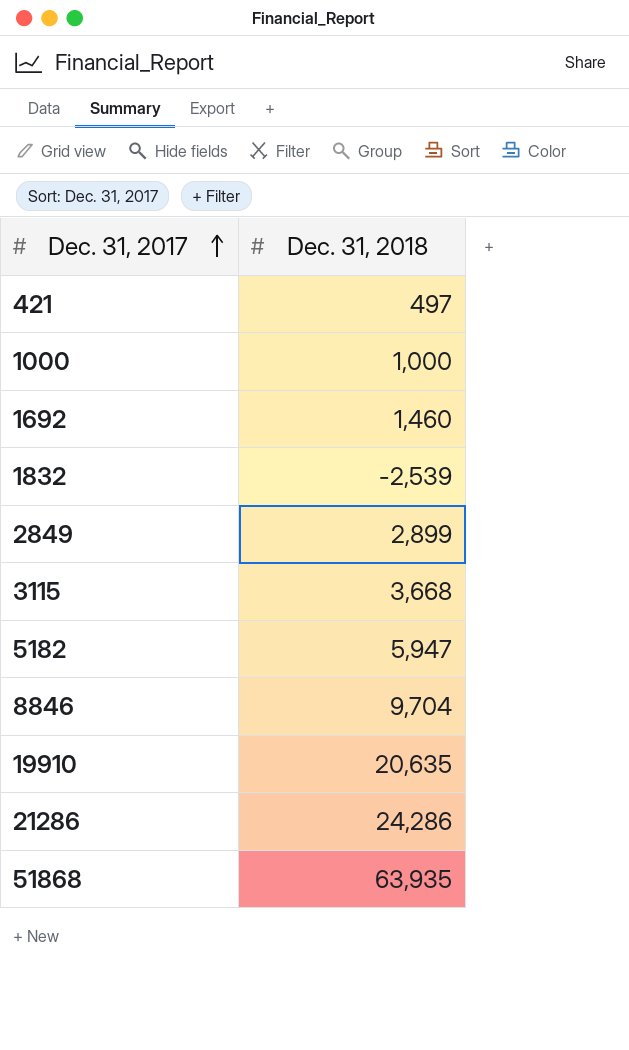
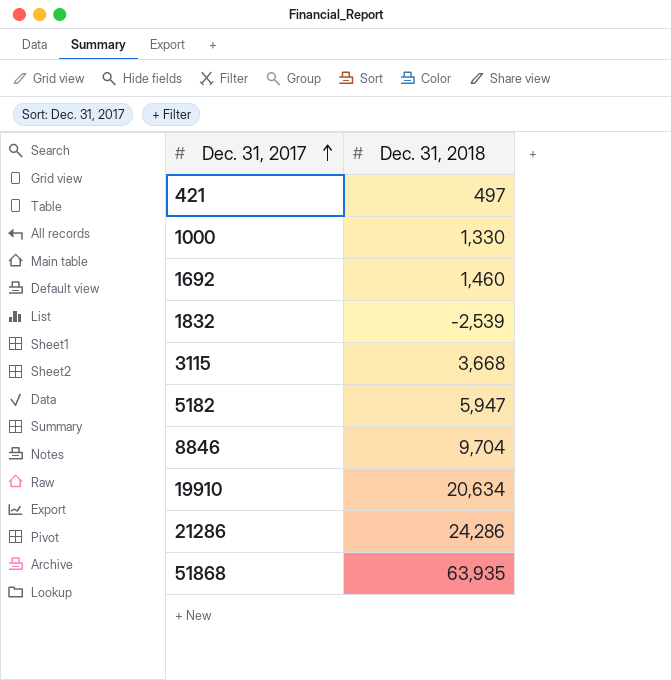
row 2849: 2,899 -> none
1000 | Dec. 31, 2018: 1,000 -> 1,330
19910 | Dec. 31, 2018: 20,635 -> 20,634

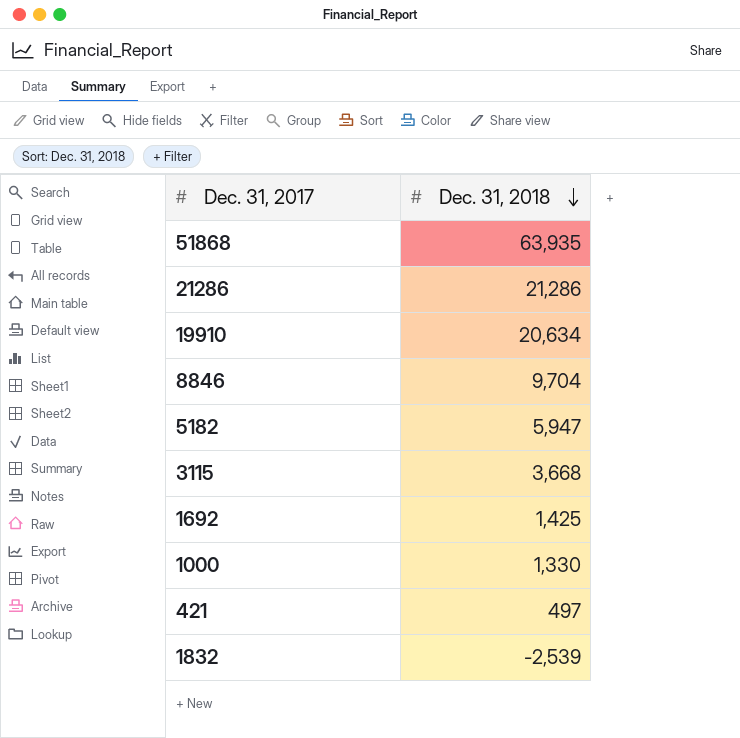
row order: Dec. 31, 2017 ascending -> Dec. 31, 2018 descending
21286 | Dec. 31, 2018: 24,286 -> 21,286
1692 | Dec. 31, 2018: 1,460 -> 1,425

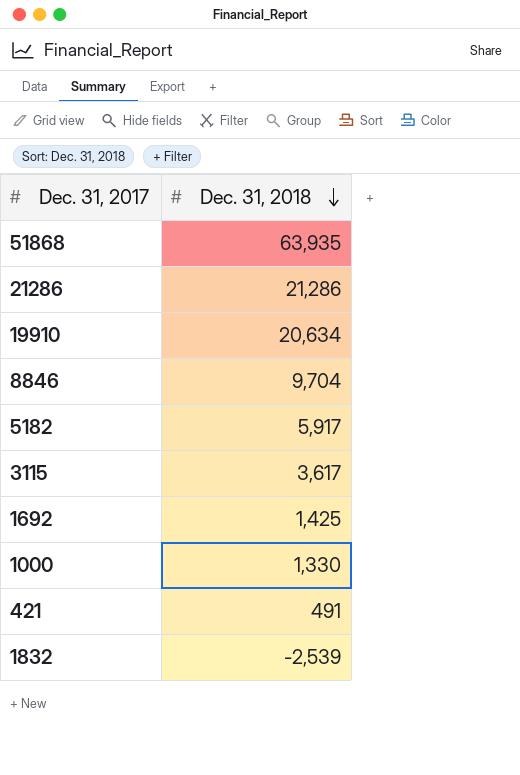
5182 | Dec. 31, 2018: 5,947 -> 5,917
3115 | Dec. 31, 2018: 3,668 -> 3,617
421 | Dec. 31, 2018: 497 -> 491

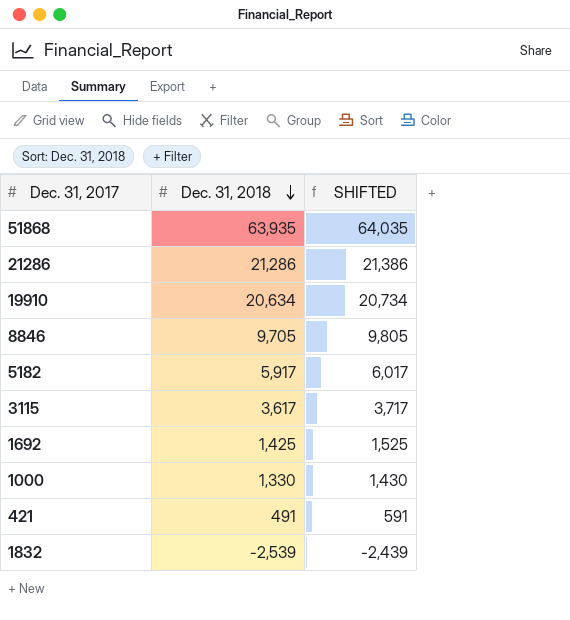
column SHIFTED | formula: none -> [Dec. 31, 2018] + 100
8846 | Dec. 31, 2018: 9,704 -> 9,705

